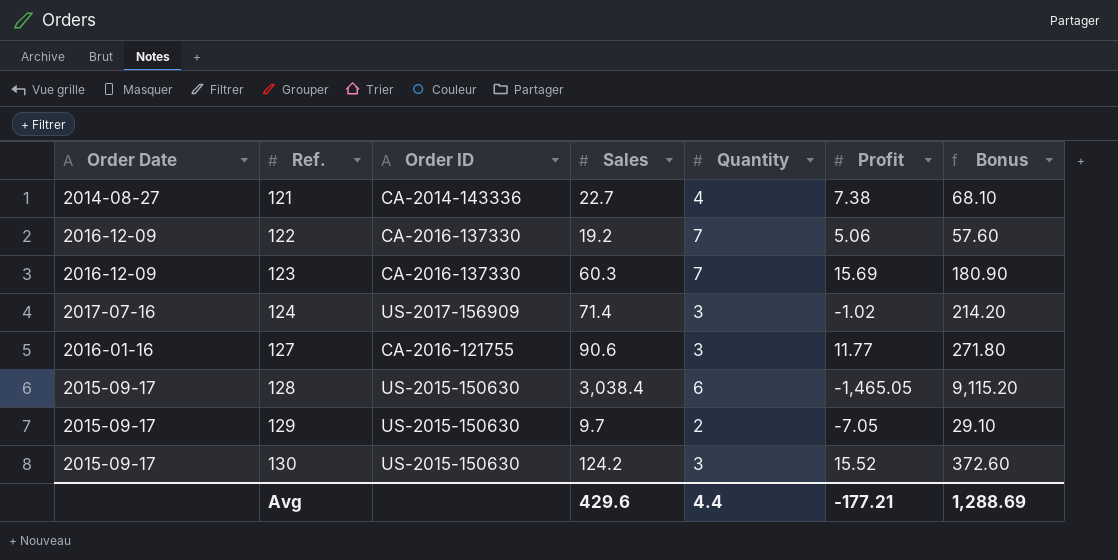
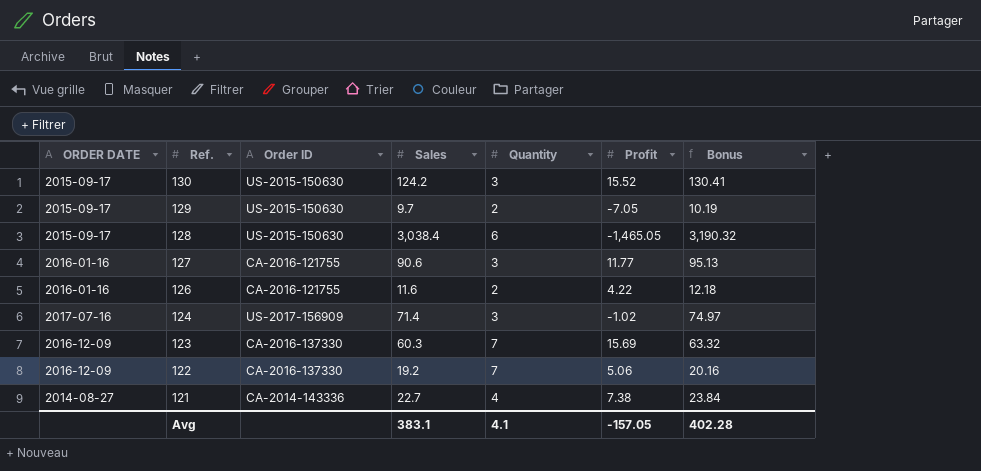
row order: Ref. ascending -> Ref. descending
column name: Order Date -> ORDER DATE
column Bonus | formula: [Sales] * 3 -> [Sales] * 1.05
row 126: none -> 2016-01-16 | CA-2016-121755 | 11.6 | 2 | 4.22 | 12.18
Avg | Sales: 429.6 -> 383.1
Avg | Quantity: 4.4 -> 4.1
Avg | Profit: -177.21 -> -157.05
Avg | Bonus: 1,288.69 -> 402.28

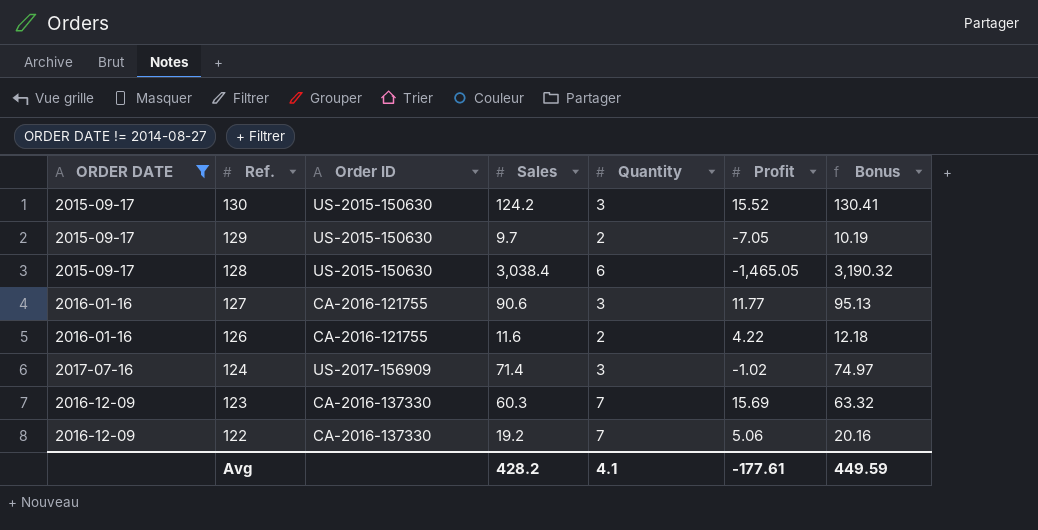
filter: none -> ORDER DATE != 2014-08-27
Avg | Sales: 383.1 -> 428.2
Avg | Profit: -157.05 -> -177.61
Avg | Bonus: 402.28 -> 449.59

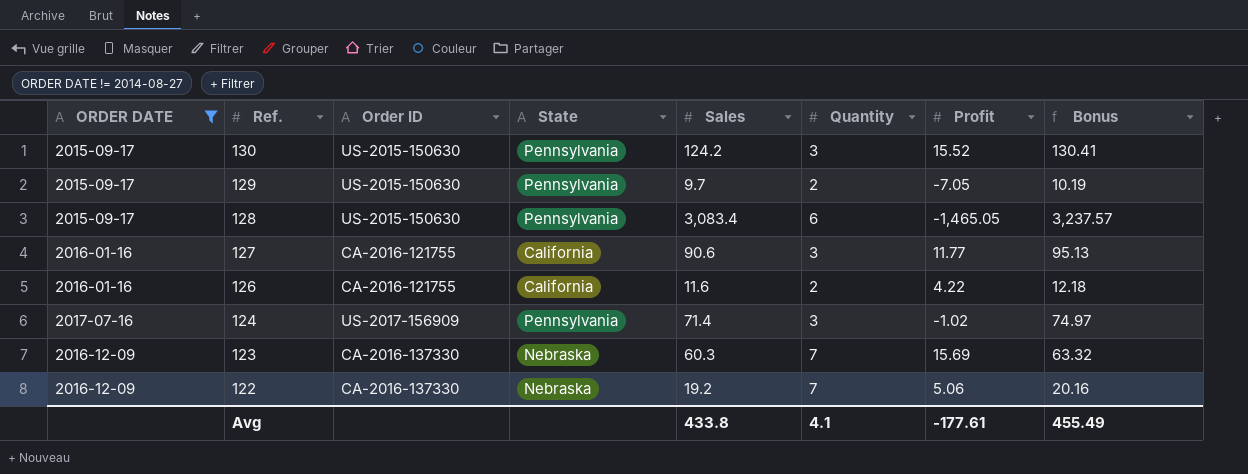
column State | position: none -> 4
128 | Sales: 3,038.4 -> 3,083.4
128 | Bonus: 3,190.32 -> 3,237.57
Avg | Sales: 428.2 -> 433.8
Avg | Bonus: 449.59 -> 455.49

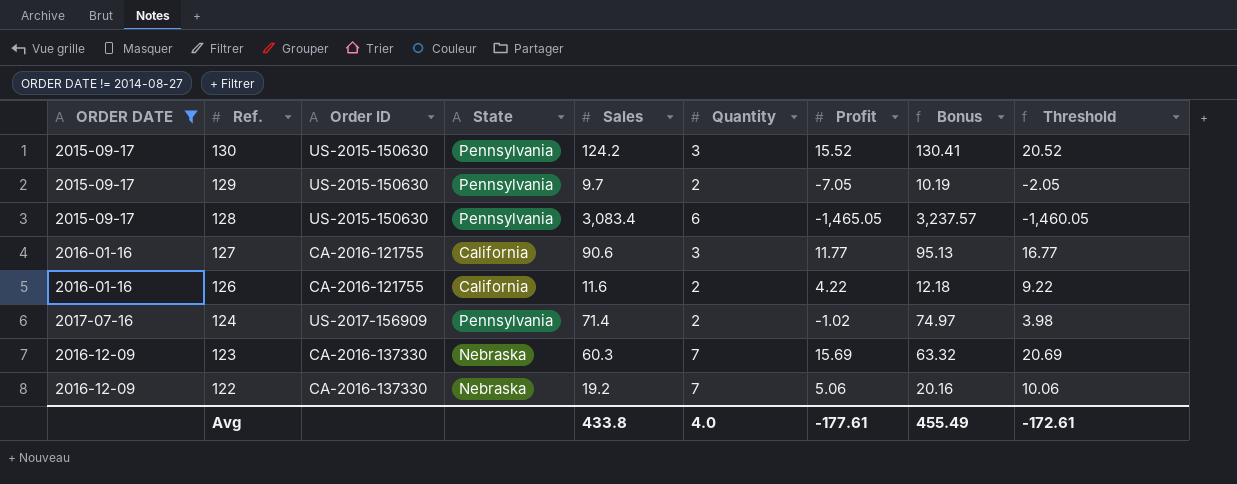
column Threshold | formula: none -> [Profit] + 5
124 | Quantity: 3 -> 2
Avg | Quantity: 4.1 -> 4.0

